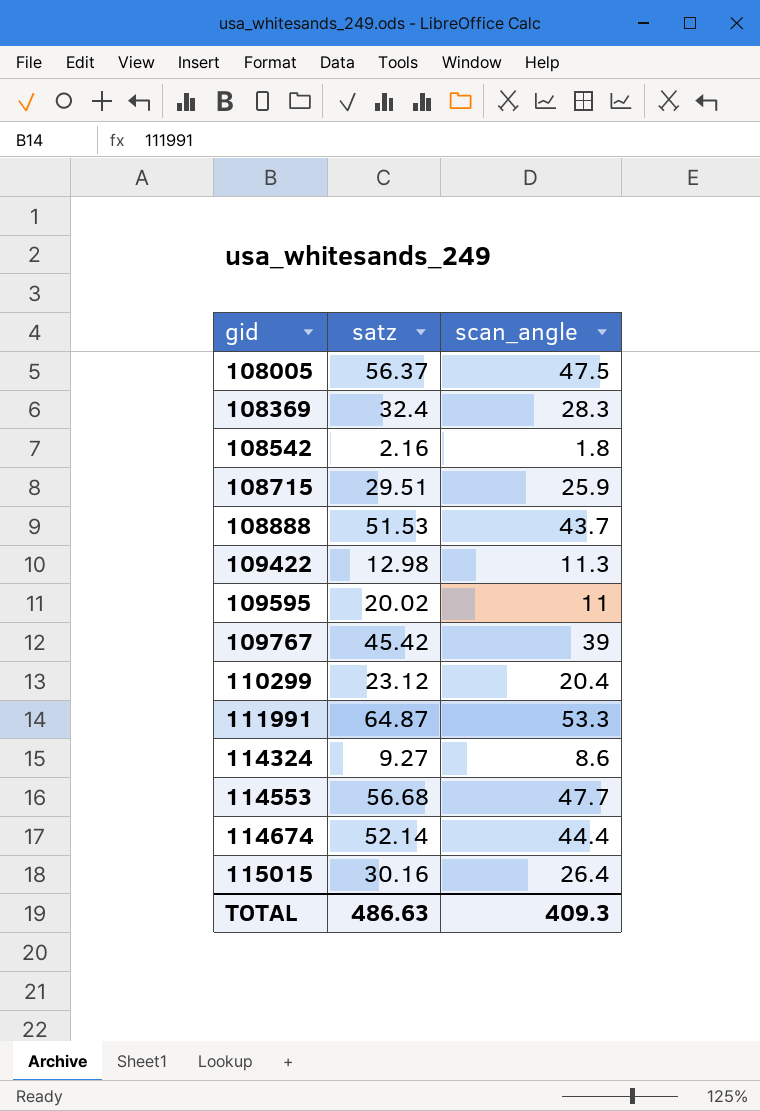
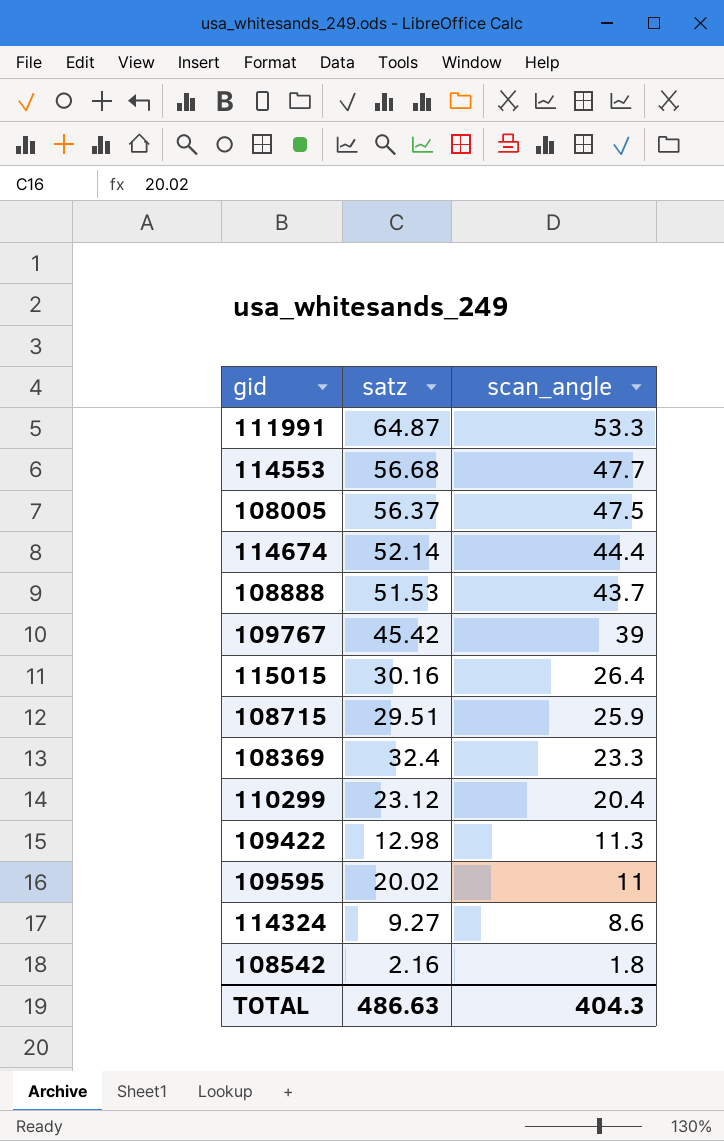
row order: gid ascending -> scan_angle descending
108369 | scan_angle: 28.3 -> 23.3
TOTAL | scan_angle: 409.3 -> 404.3

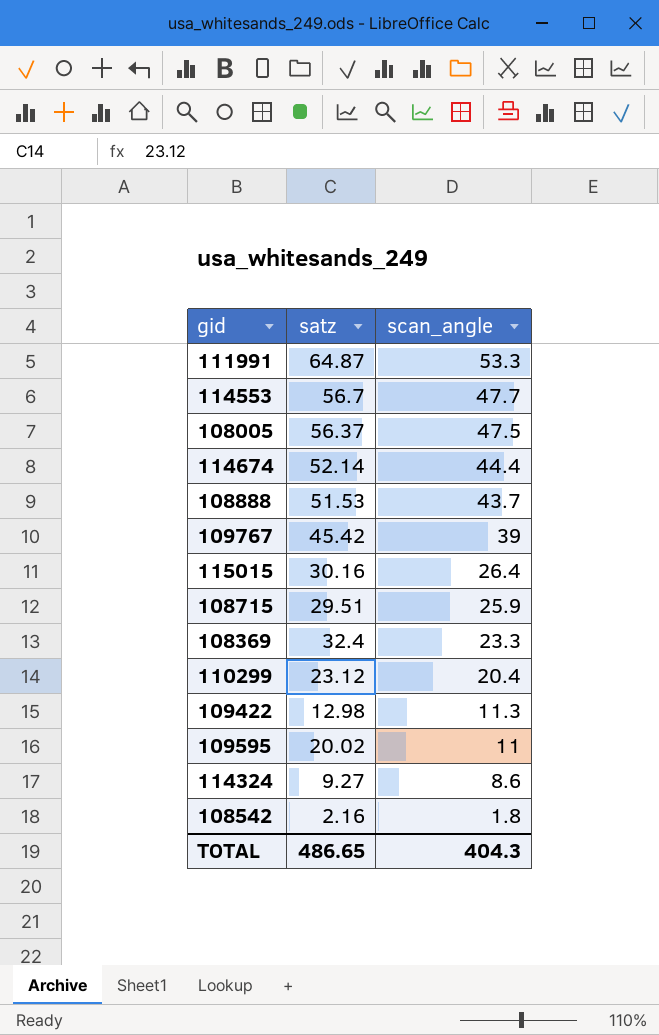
114553 | satz: 56.68 -> 56.7
TOTAL | satz: 486.63 -> 486.65

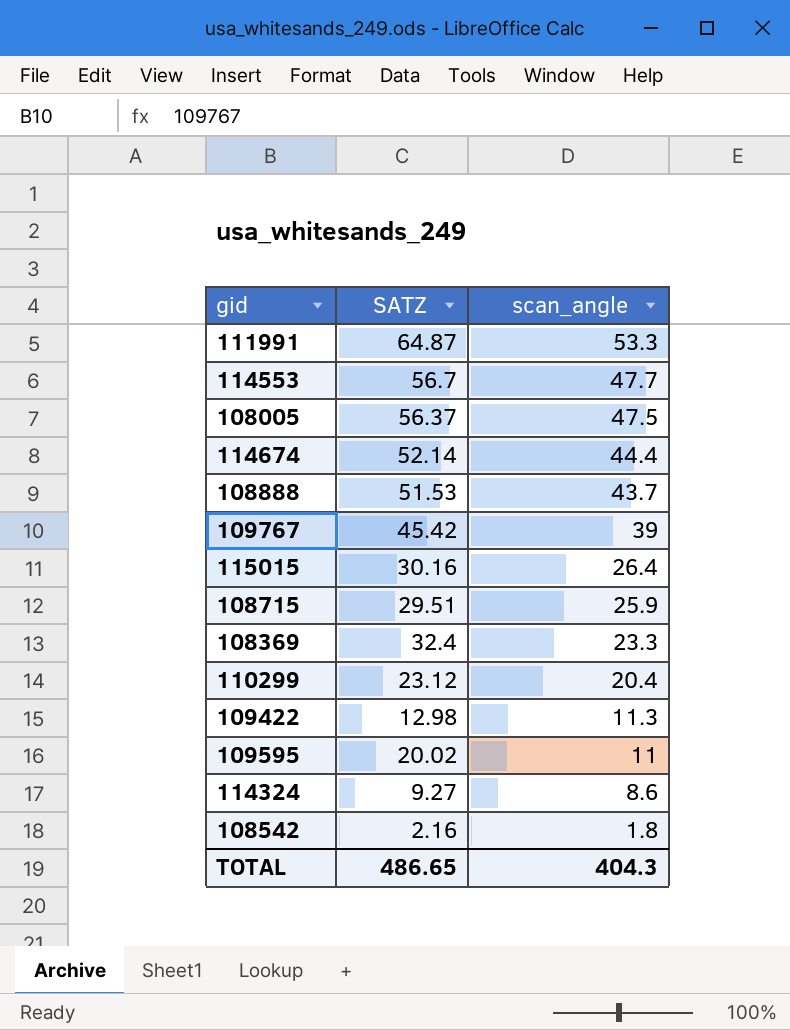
column name: satz -> SATZ

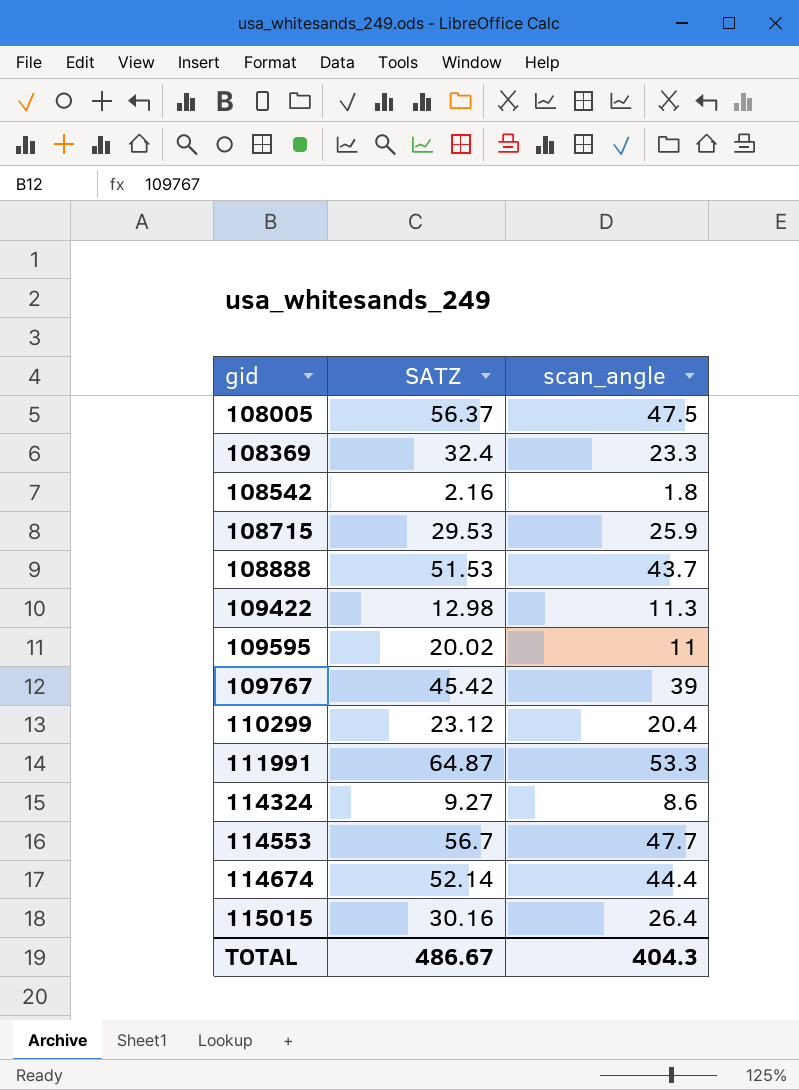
row order: scan_angle descending -> gid ascending
108715 | SATZ: 29.51 -> 29.53
TOTAL | SATZ: 486.65 -> 486.67

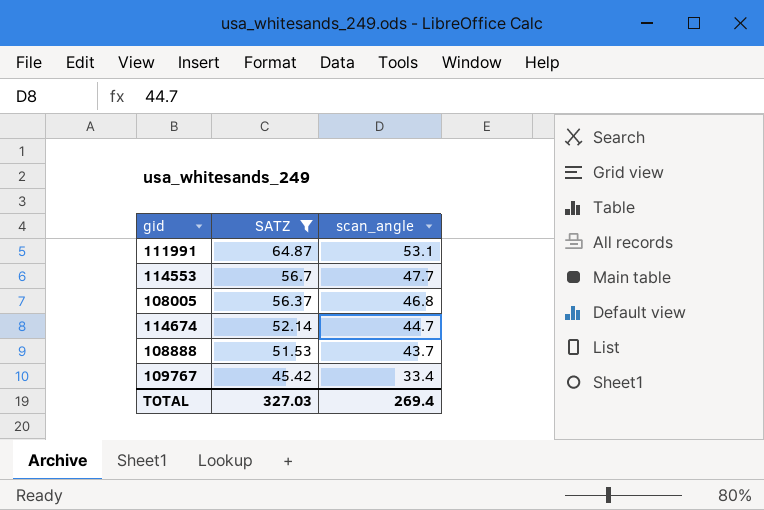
filter: none -> SATZ >= 45.42
row order: gid ascending -> SATZ descending
111991 | scan_angle: 53.3 -> 53.1
108005 | scan_angle: 47.5 -> 46.8
114674 | scan_angle: 44.4 -> 44.7
109767 | scan_angle: 39 -> 33.4
TOTAL | SATZ: 486.67 -> 327.03
TOTAL | scan_angle: 404.3 -> 269.4

